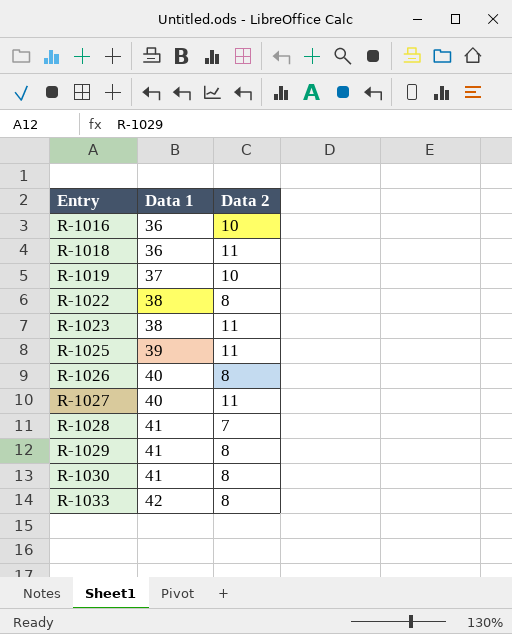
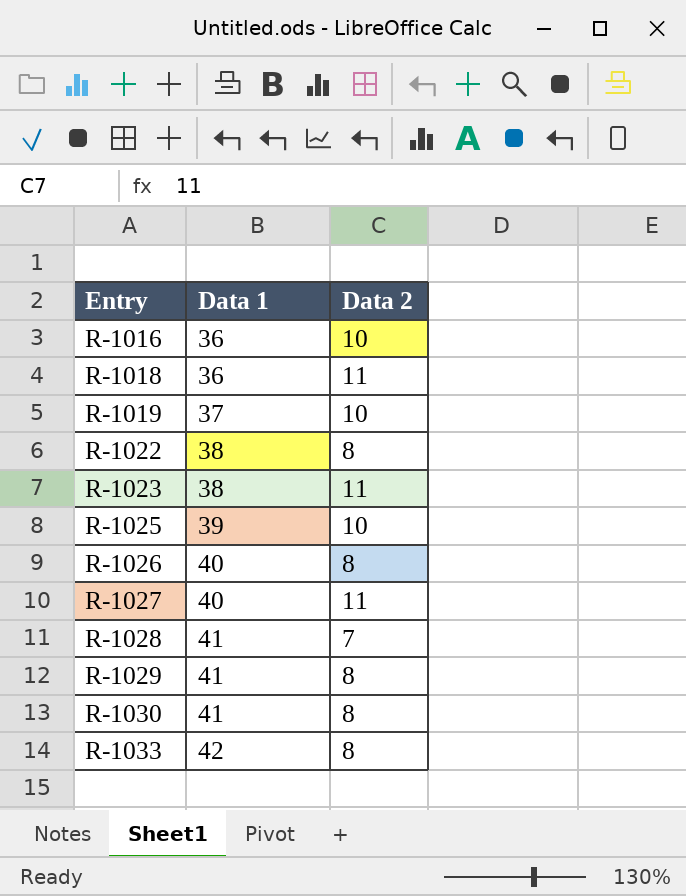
R-1025 | Data 2: 11 -> 10

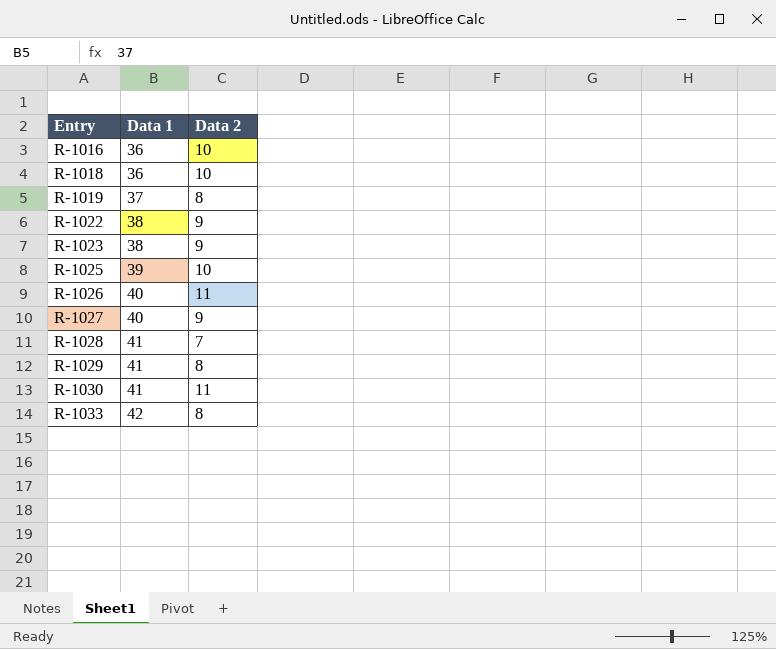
R-1018 | Data 2: 11 -> 10
R-1019 | Data 2: 10 -> 8
R-1022 | Data 2: 8 -> 9
R-1023 | Data 2: 11 -> 9
R-1026 | Data 2: 8 -> 11
R-1027 | Data 2: 11 -> 9
R-1030 | Data 2: 8 -> 11

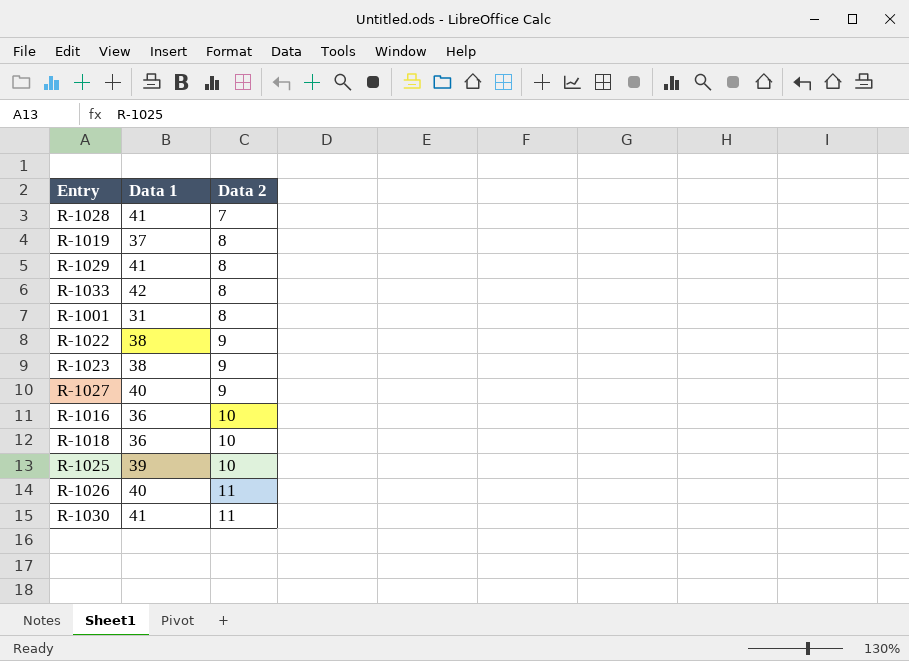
row order: Entry ascending -> Data 2 ascending
row R-1001: none -> 31 | 8

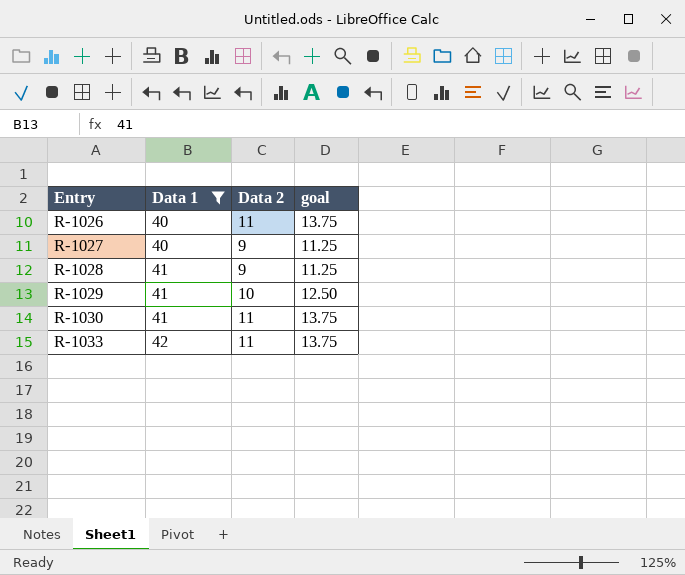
filter: none -> Data 1 >= 40
row order: Data 2 ascending -> Entry ascending
column goal | formula: none -> [Data 2] * 1.25
R-1028 | Data 2: 7 -> 9
R-1029 | Data 2: 8 -> 10
R-1033 | Data 2: 8 -> 11

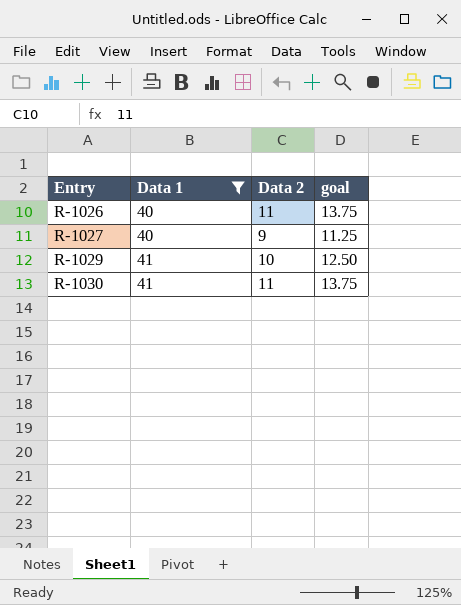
row R-1028: 41 | 9 | 11.25 -> none
row R-1033: 42 | 11 | 13.75 -> none

